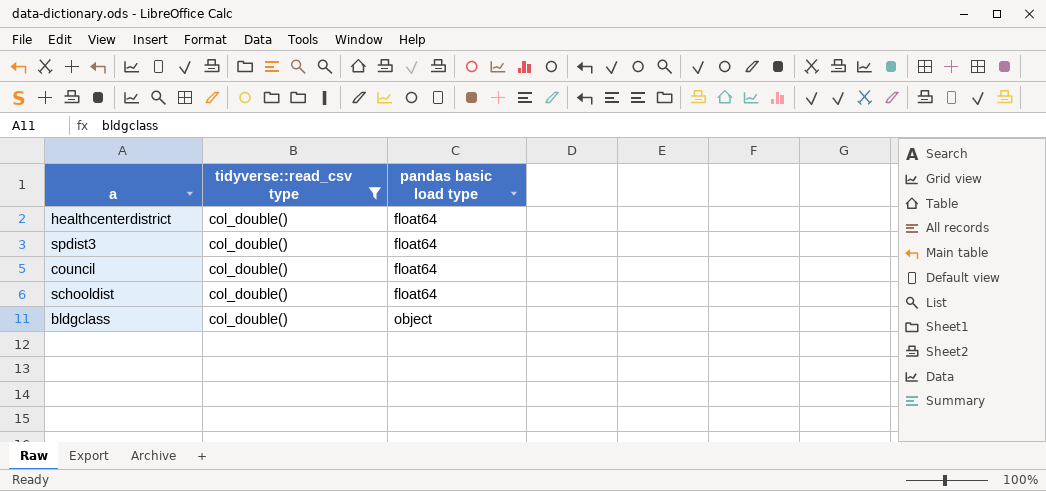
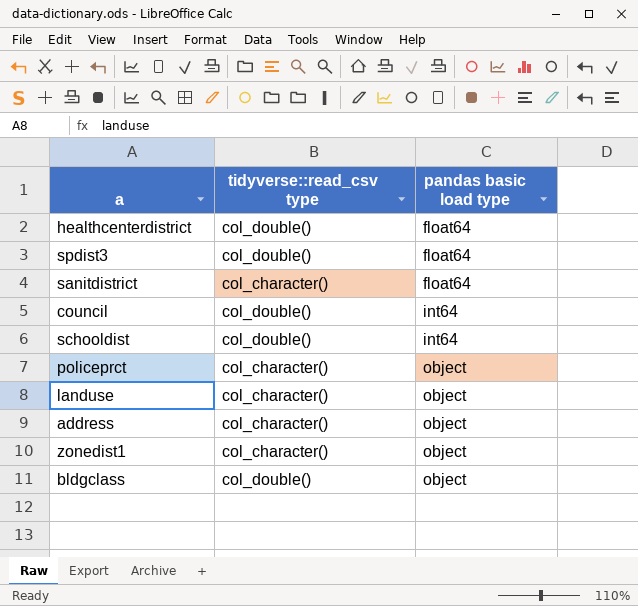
filter: tidyverse::read_csv type = col_double() -> none
council | pandas basic load type: float64 -> int64
schooldist | pandas basic load type: float64 -> int64

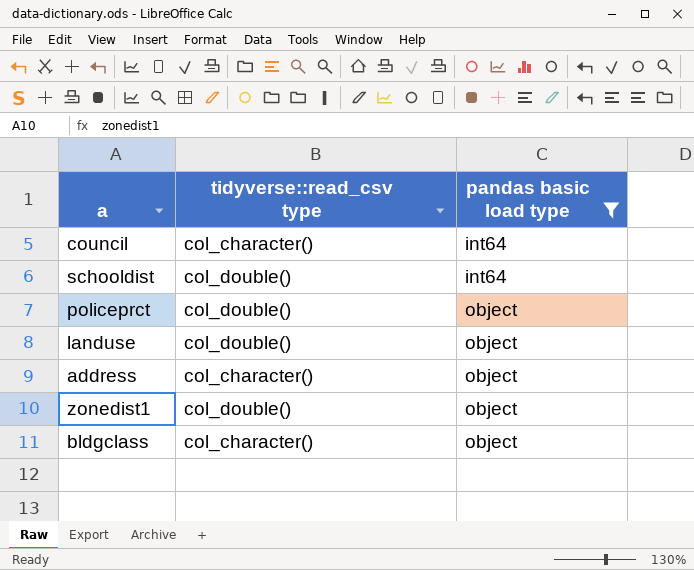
filter: none -> pandas basic load type != float64
council | tidyverse::read_csv type: col_double() -> col_character()
policeprct | tidyverse::read_csv type: col_character() -> col_double()
landuse | tidyverse::read_csv type: col_character() -> col_double()
zonedist1 | tidyverse::read_csv type: col_character() -> col_double()
bldgclass | tidyverse::read_csv type: col_double() -> col_character()

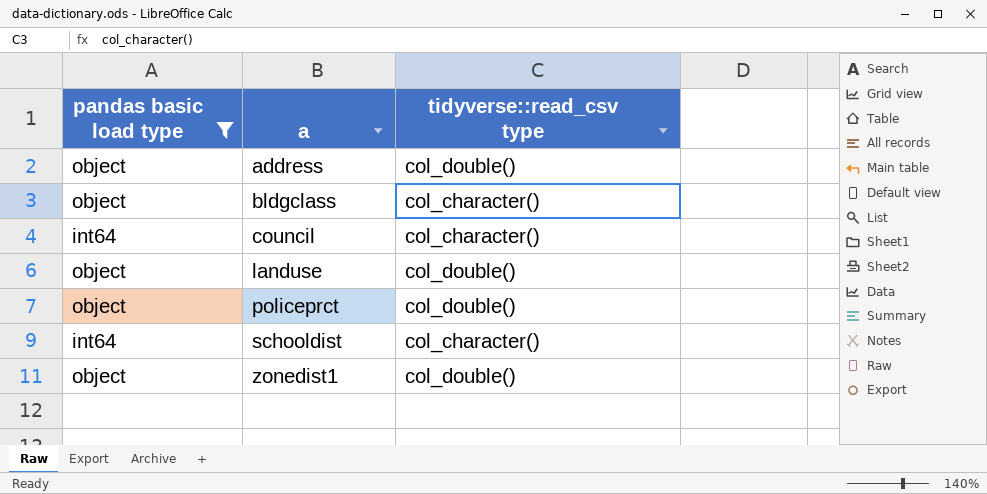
row order: pandas basic load type ascending -> a ascending
column pandas basic load type | position: 3 -> 1
address | tidyverse::read_csv type: col_character() -> col_double()
schooldist | tidyverse::read_csv type: col_double() -> col_character()

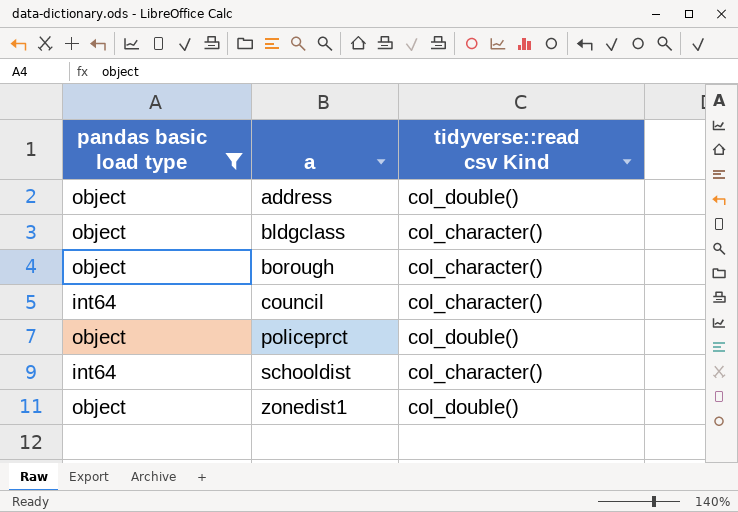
column name: tidyverse::read_csv type -> tidyverse::read csv Kind
row landuse: object | col_double() -> none
row borough: none -> object | col_character()

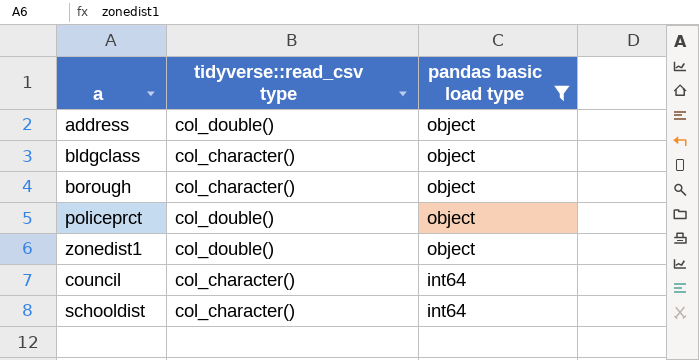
row order: a ascending -> pandas basic load type descending
column name: tidyverse::read csv Kind -> tidyverse::read_csv type
column pandas basic load type | position: 1 -> 3

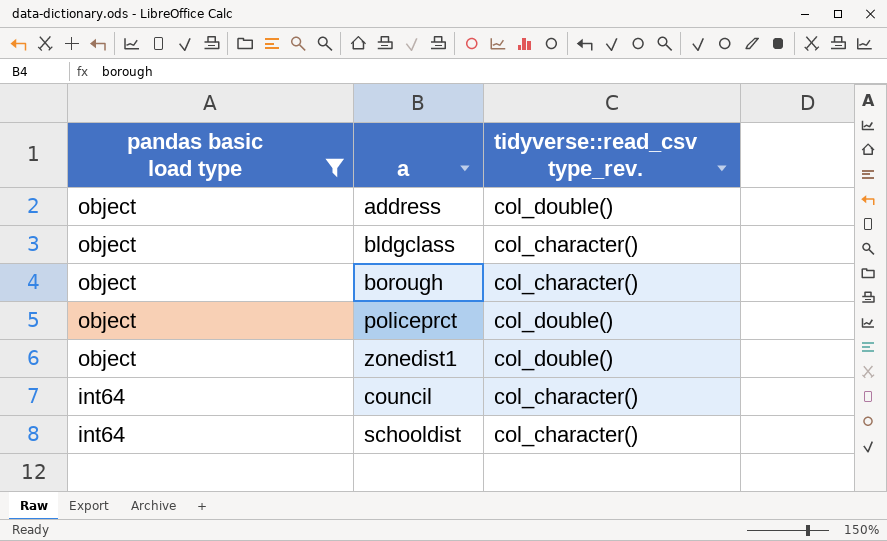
column pandas basic load type | position: 3 -> 1
column name: tidyverse::read_csv type -> tidyverse::read_csv type_rev.

